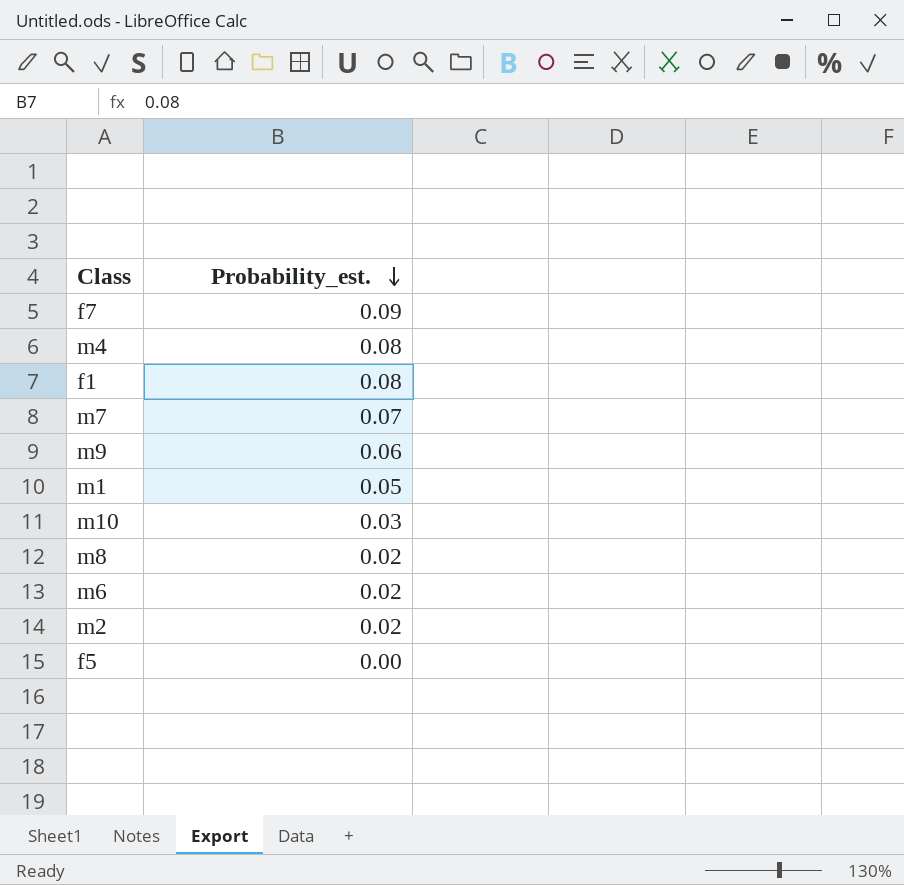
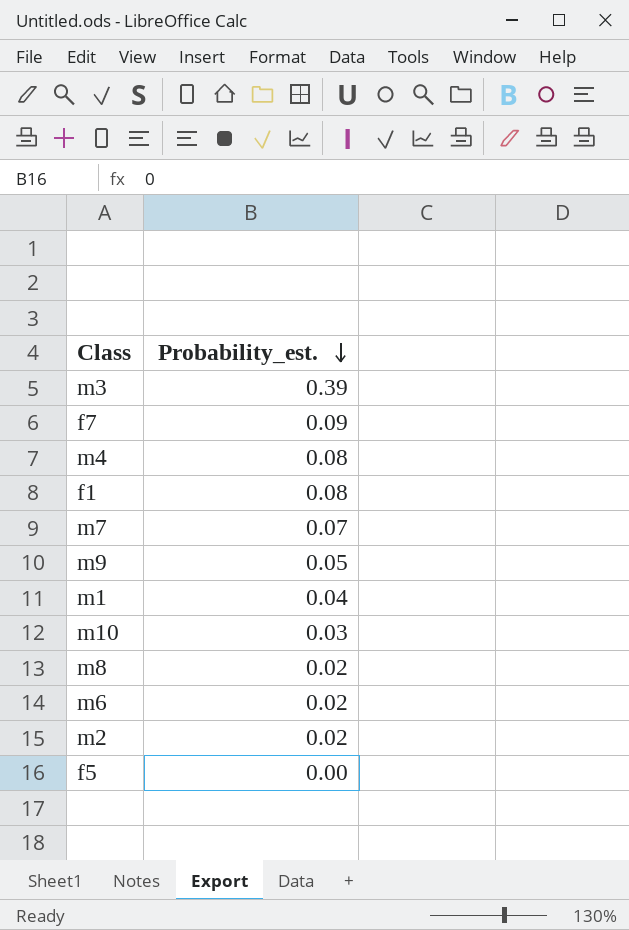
row m3: none -> 0.39
m9 | Probability_est.: 0.06 -> 0.05
m1 | Probability_est.: 0.05 -> 0.04

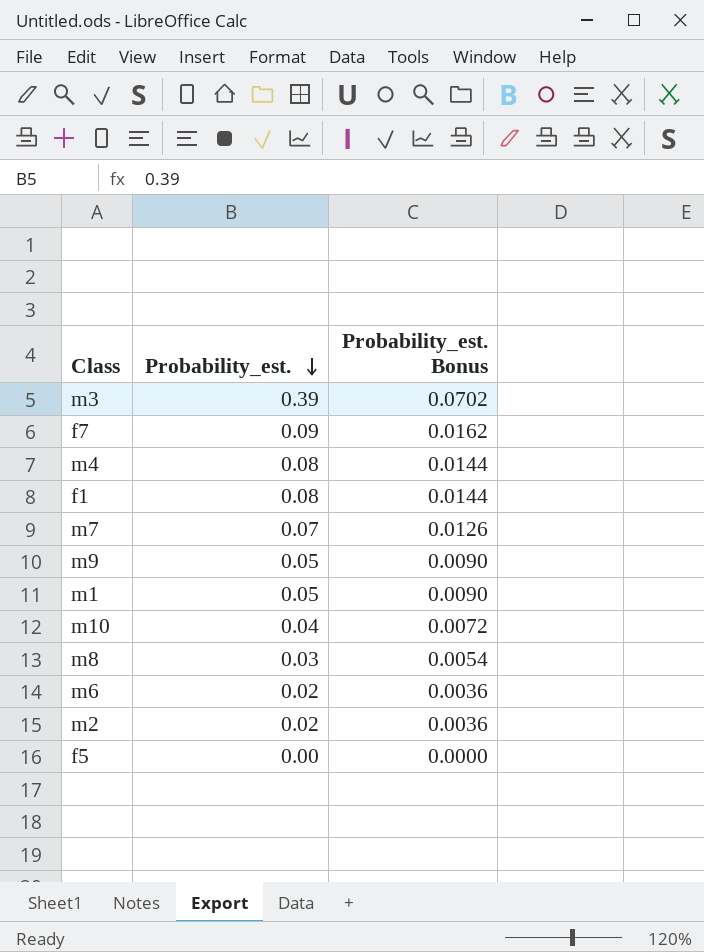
column Probability_est. Bonus | formula: none -> [Probability_est.] * 0.18
m1 | Probability_est.: 0.04 -> 0.05
m10 | Probability_est.: 0.03 -> 0.04
m8 | Probability_est.: 0.02 -> 0.03

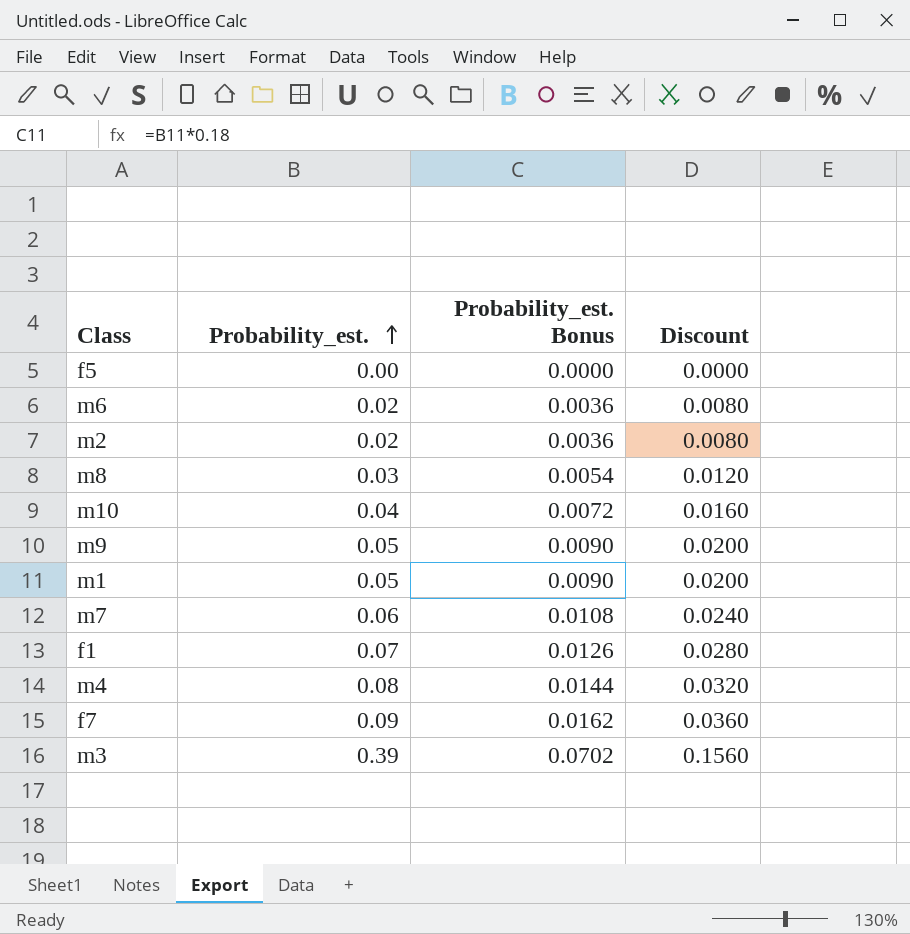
row order: Probability_est. descending -> Probability_est. ascending
column Discount | formula: none -> [Probability_est.] * 0.4
m7 | Probability_est.: 0.07 -> 0.06
m7 | Probability_est. Bonus: 0.0126 -> 0.0108
f1 | Probability_est.: 0.08 -> 0.07
f1 | Probability_est. Bonus: 0.0144 -> 0.0126

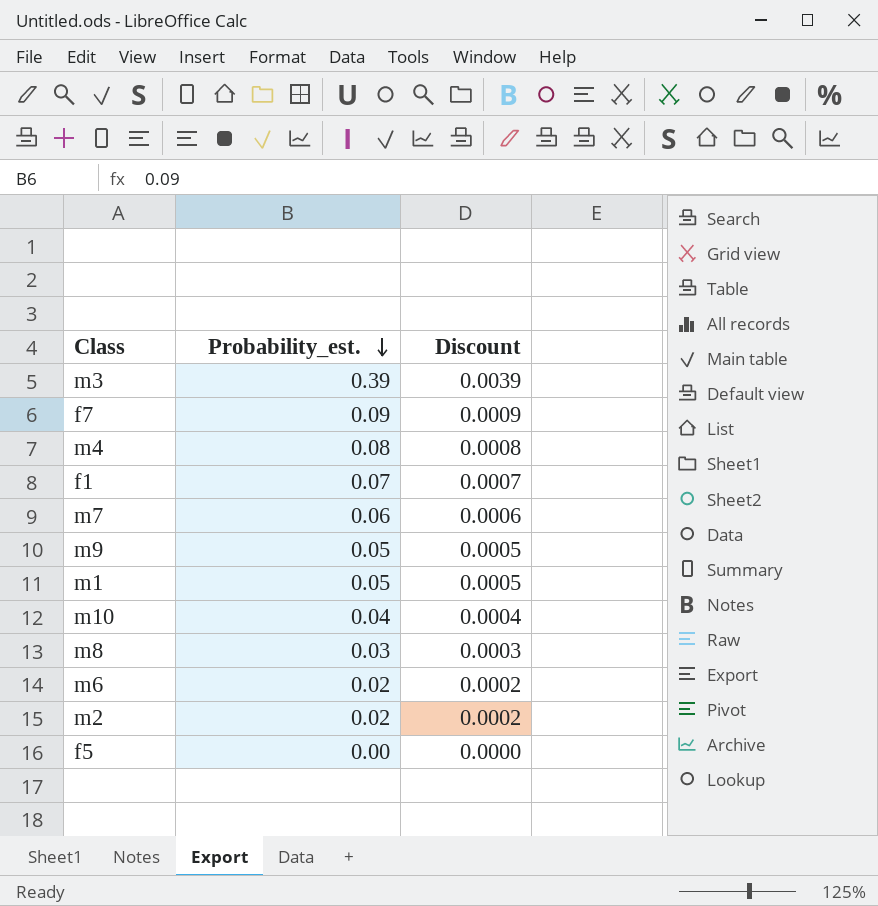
row order: Probability_est. ascending -> Probability_est. descending
column Probability_est. Bonus | formula: [Probability_est.] * 0.18 -> none
column Discount | formula: [Probability_est.] * 0.4 -> [Probability_est.] * 0.01

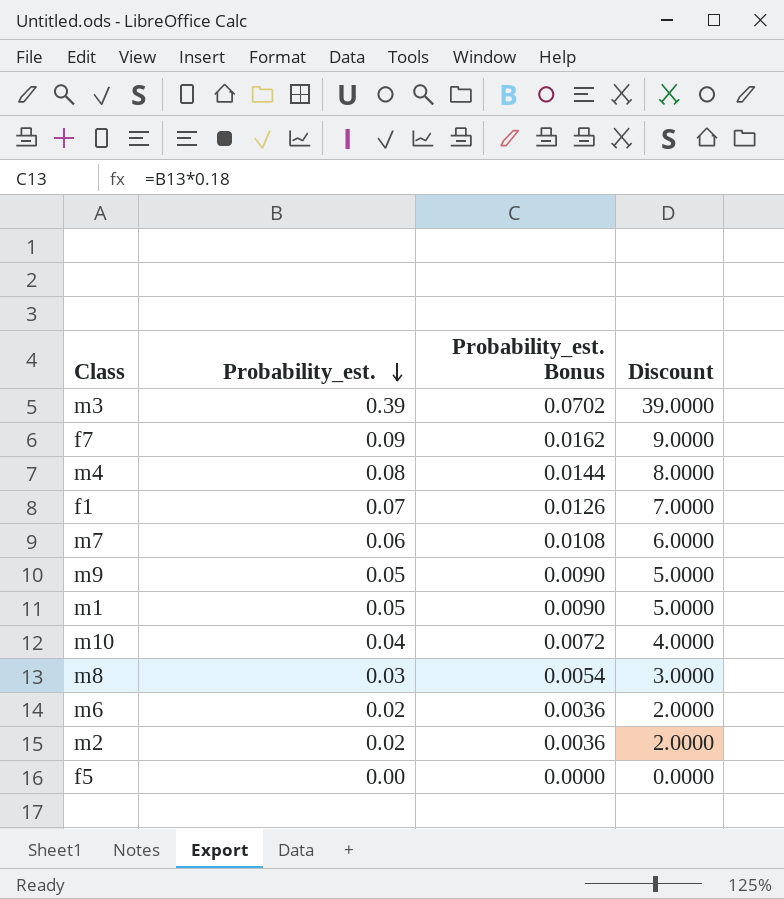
column Probability_est. Bonus | formula: none -> [Probability_est.] * 0.18
column Discount | formula: [Probability_est.] * 0.01 -> [Probability_est.] * 100

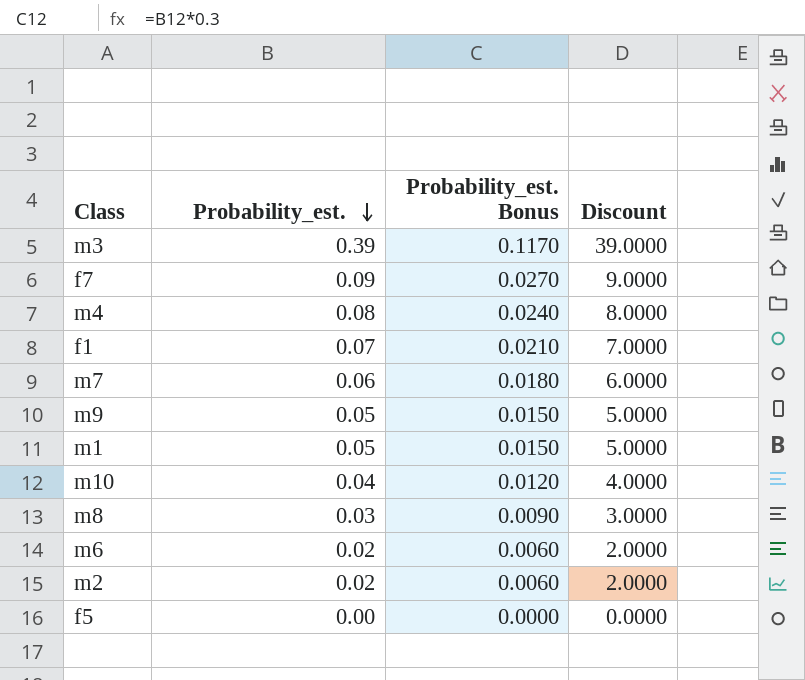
column Probability_est. Bonus | formula: [Probability_est.] * 0.18 -> [Probability_est.] * 0.3

